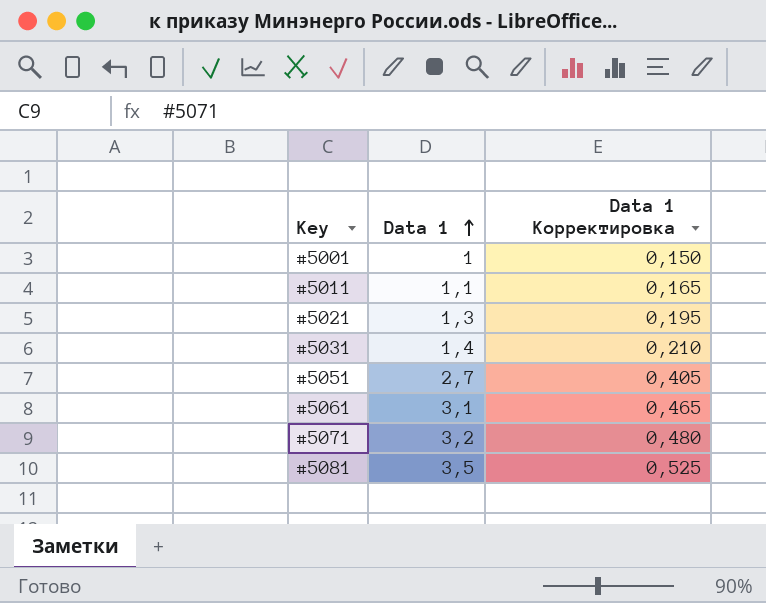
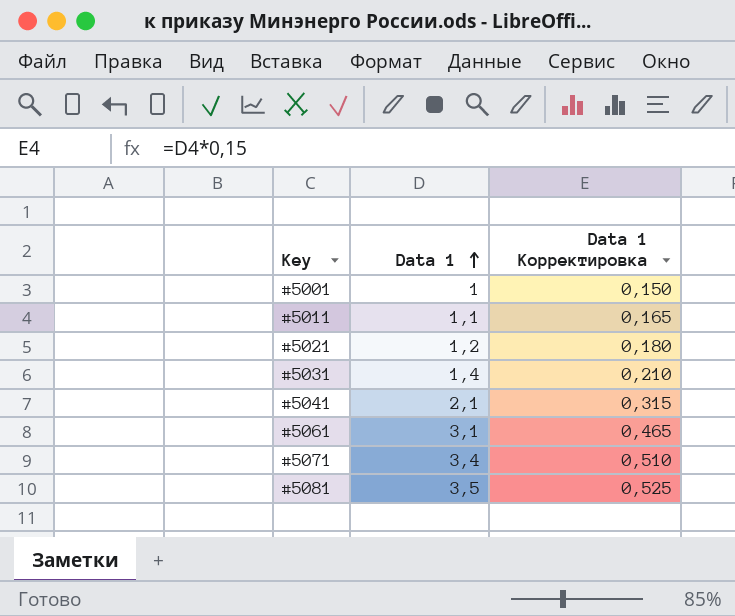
row #5051: 2,7 | 0,405 -> none
#5021 | Data 1: 1,3 -> 1,2
#5021 | Data 1 Корректировка: 0,195 -> 0,180
row #5041: none -> 2,1 | 0,315
#5071 | Data 1: 3,2 -> 3,4
#5071 | Data 1 Корректировка: 0,480 -> 0,510

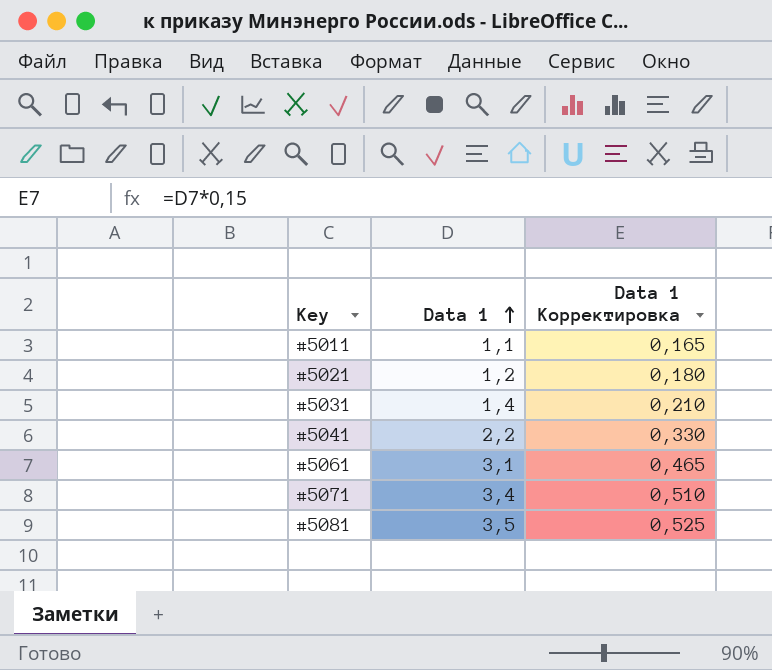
row #5001: 1 | 0,150 -> none
#5041 | Data 1: 2,1 -> 2,2
#5041 | Data 1 Корректировка: 0,315 -> 0,330

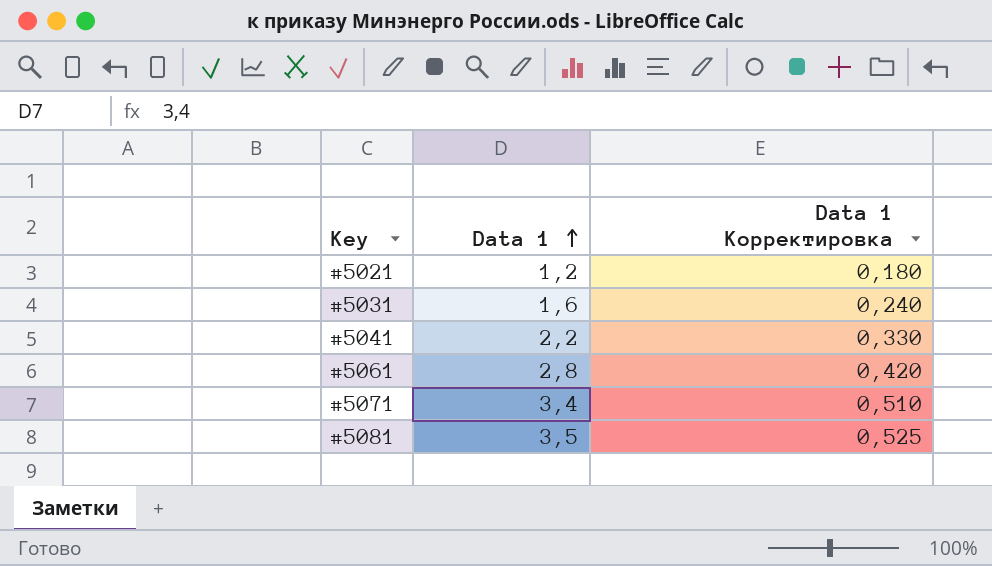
row #5011: 1,1 | 0,165 -> none
#5031 | Data 1: 1,4 -> 1,6
#5031 | Data 1 Корректировка: 0,210 -> 0,240
#5061 | Data 1: 3,1 -> 2,8
#5061 | Data 1 Корректировка: 0,465 -> 0,420

